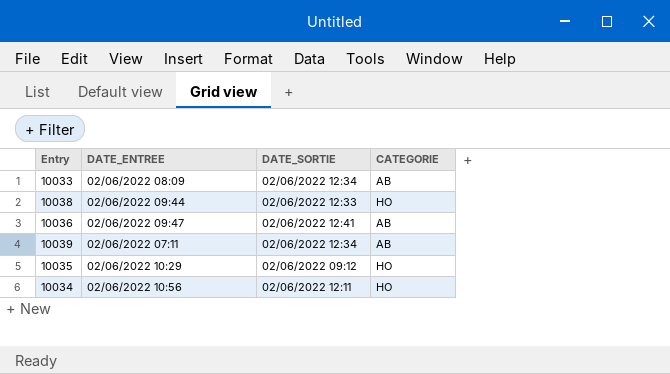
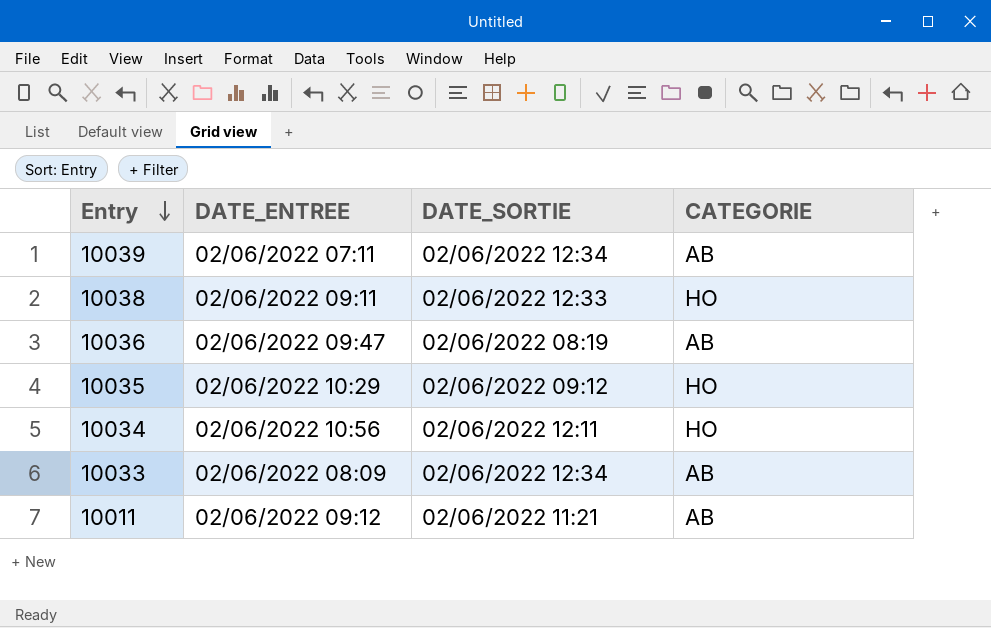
row order: none -> Entry descending
10038 | DATE_ENTREE: 02/06/2022 09:44 -> 02/06/2022 09:11
10036 | DATE_SORTIE: 02/06/2022 12:41 -> 02/06/2022 08:19
row 10011: none -> 02/06/2022 09:12 | 02/06/2022 11:21 | AB

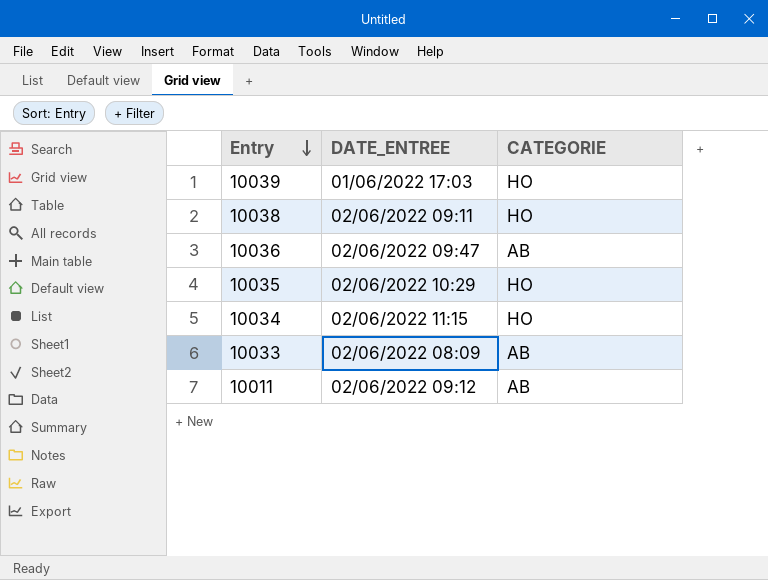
column DATE_SORTIE | position: 3 -> none
10039 | DATE_ENTREE: 02/06/2022 07:11 -> 01/06/2022 17:03
10039 | CATEGORIE: AB -> HO
10034 | DATE_ENTREE: 02/06/2022 10:56 -> 02/06/2022 11:15

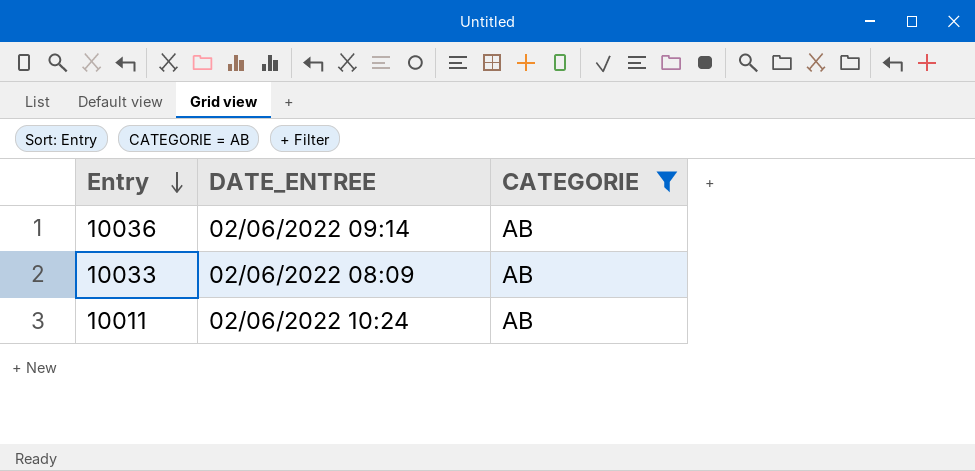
filter: none -> CATEGORIE = AB
10036 | DATE_ENTREE: 02/06/2022 09:47 -> 02/06/2022 09:14
10011 | DATE_ENTREE: 02/06/2022 09:12 -> 02/06/2022 10:24

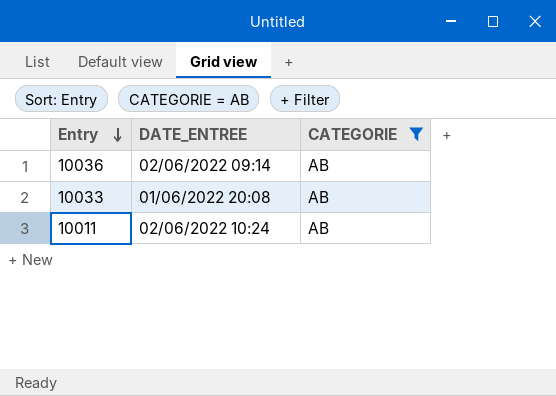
10033 | DATE_ENTREE: 02/06/2022 08:09 -> 01/06/2022 20:08

